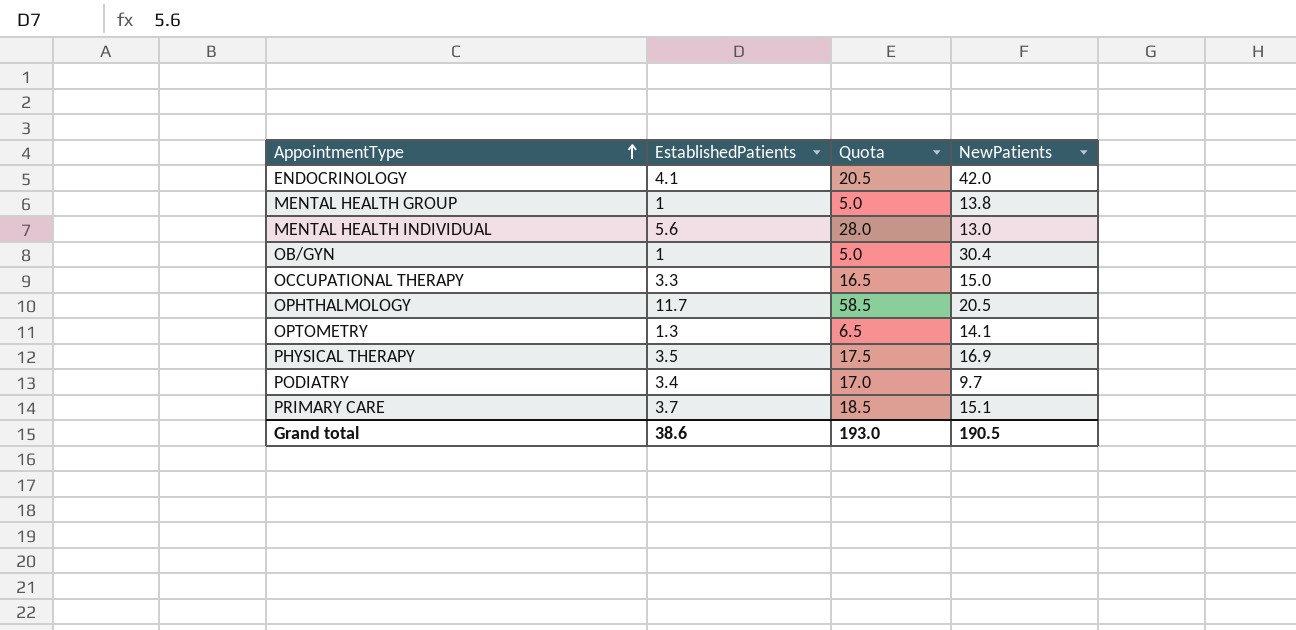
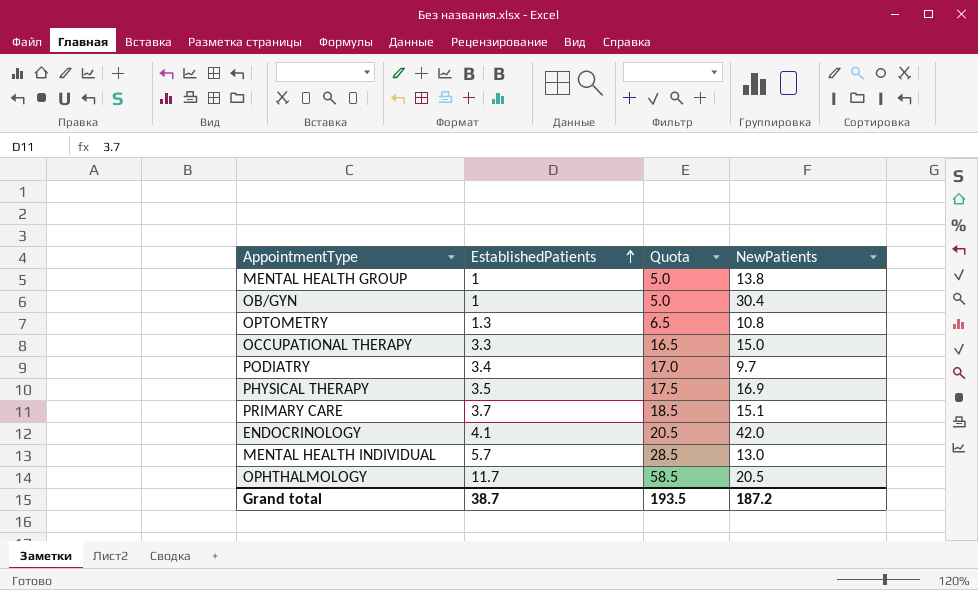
row order: AppointmentType ascending -> EstablishedPatients ascending
OPTOMETRY | NewPatients: 14.1 -> 10.8
MENTAL HEALTH INDIVIDUAL | EstablishedPatients: 5.6 -> 5.7
MENTAL HEALTH INDIVIDUAL | Quota: 28.0 -> 28.5
Grand total | EstablishedPatients: 38.6 -> 38.7
Grand total | Quota: 193.0 -> 193.5
Grand total | NewPatients: 190.5 -> 187.2

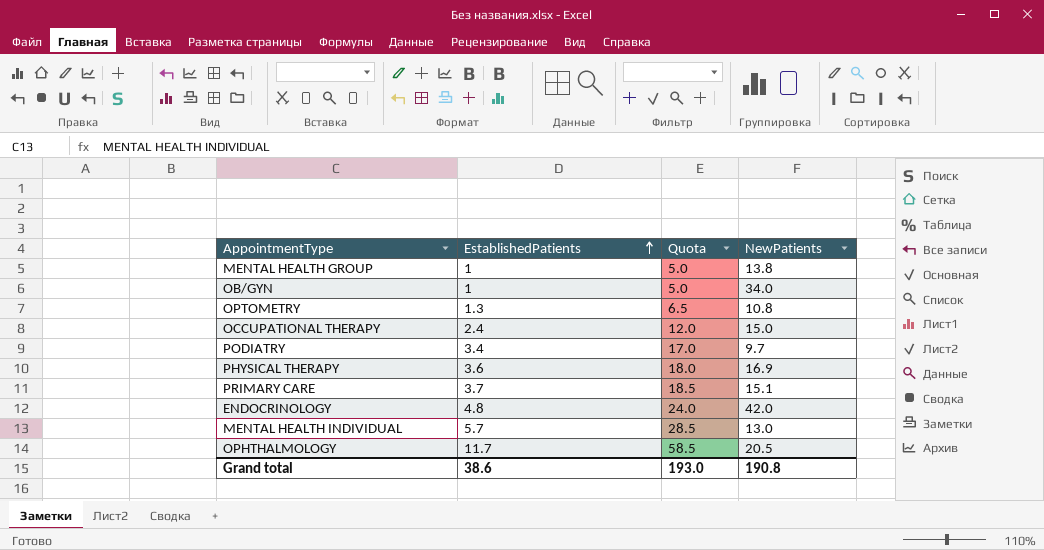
OB/GYN | NewPatients: 30.4 -> 34.0
OCCUPATIONAL THERAPY | EstablishedPatients: 3.3 -> 2.4
OCCUPATIONAL THERAPY | Quota: 16.5 -> 12.0
PHYSICAL THERAPY | EstablishedPatients: 3.5 -> 3.6
PHYSICAL THERAPY | Quota: 17.5 -> 18.0
ENDOCRINOLOGY | EstablishedPatients: 4.1 -> 4.8
ENDOCRINOLOGY | Quota: 20.5 -> 24.0
Grand total | EstablishedPatients: 38.7 -> 38.6
Grand total | Quota: 193.5 -> 193.0
Grand total | NewPatients: 187.2 -> 190.8

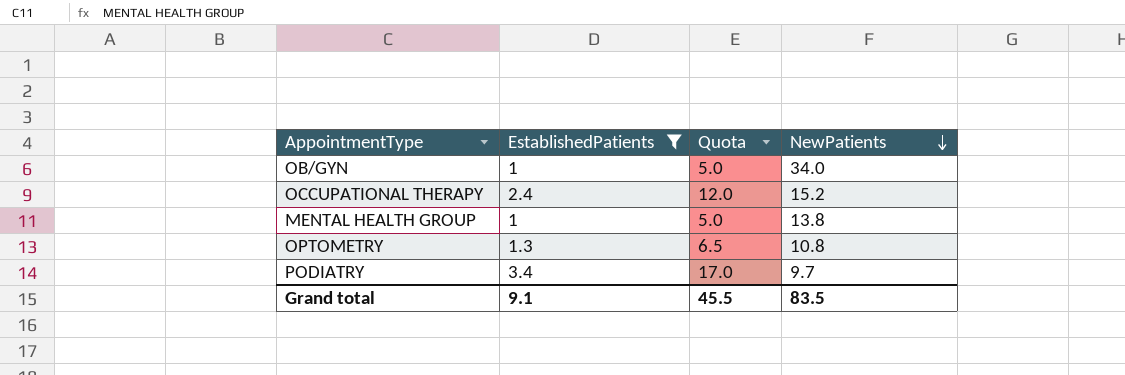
filter: none -> EstablishedPatients <= 3.4
row order: EstablishedPatients ascending -> NewPatients descending
OCCUPATIONAL THERAPY | NewPatients: 15.0 -> 15.2
Grand total | EstablishedPatients: 38.6 -> 9.1
Grand total | Quota: 193.0 -> 45.5
Grand total | NewPatients: 190.8 -> 83.5

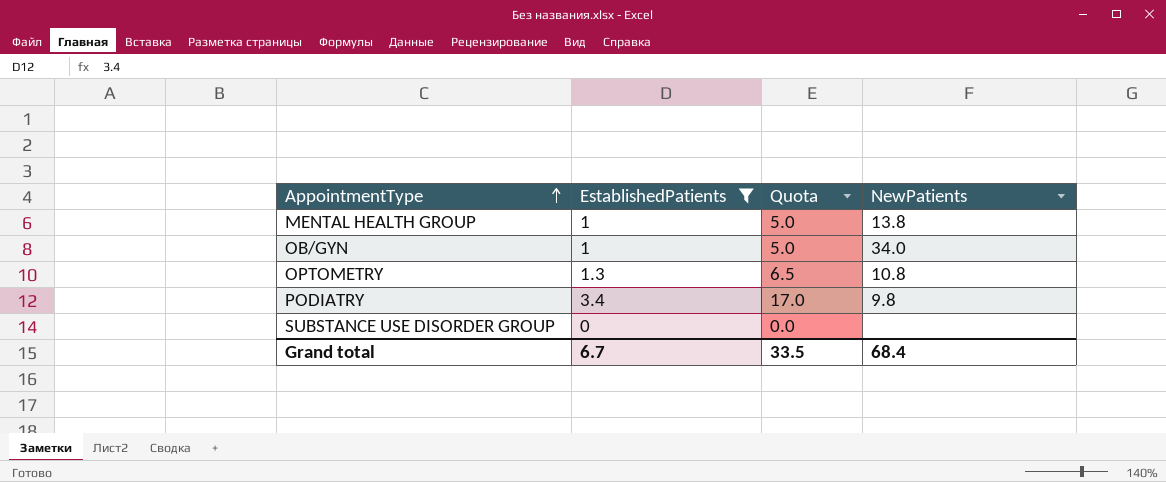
row order: NewPatients descending -> AppointmentType ascending
row OCCUPATIONAL THERAPY: 2.4 | 12.0 | 15.2 -> none
PODIATRY | NewPatients: 9.7 -> 9.8
row SUBSTANCE USE DISORDER GROUP: none -> 0 | 0.0 | none
Grand total | EstablishedPatients: 9.1 -> 6.7
Grand total | Quota: 45.5 -> 33.5
Grand total | NewPatients: 83.5 -> 68.4

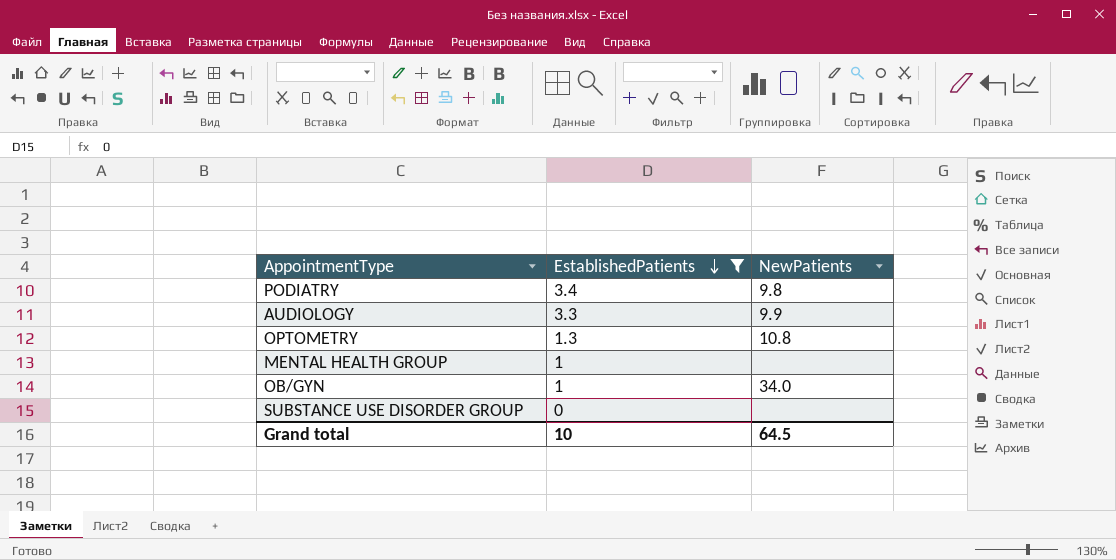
row order: AppointmentType ascending -> EstablishedPatients descending
column Quota | formula: [EstablishedPatients] * 5 -> none
row AUDIOLOGY: none -> 3.3 | 9.9
MENTAL HEALTH GROUP | NewPatients: 13.8 -> none
Grand total | EstablishedPatients: 6.7 -> 10
Grand total | NewPatients: 68.4 -> 64.5

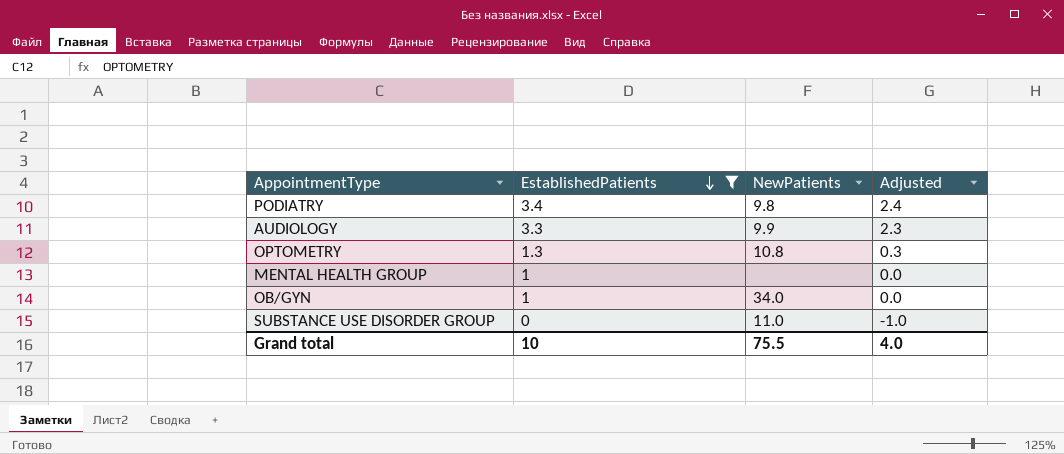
column Adjusted | formula: none -> [EstablishedPatients] - 1
SUBSTANCE USE DISORDER GROUP | NewPatients: none -> 11.0
Grand total | NewPatients: 64.5 -> 75.5

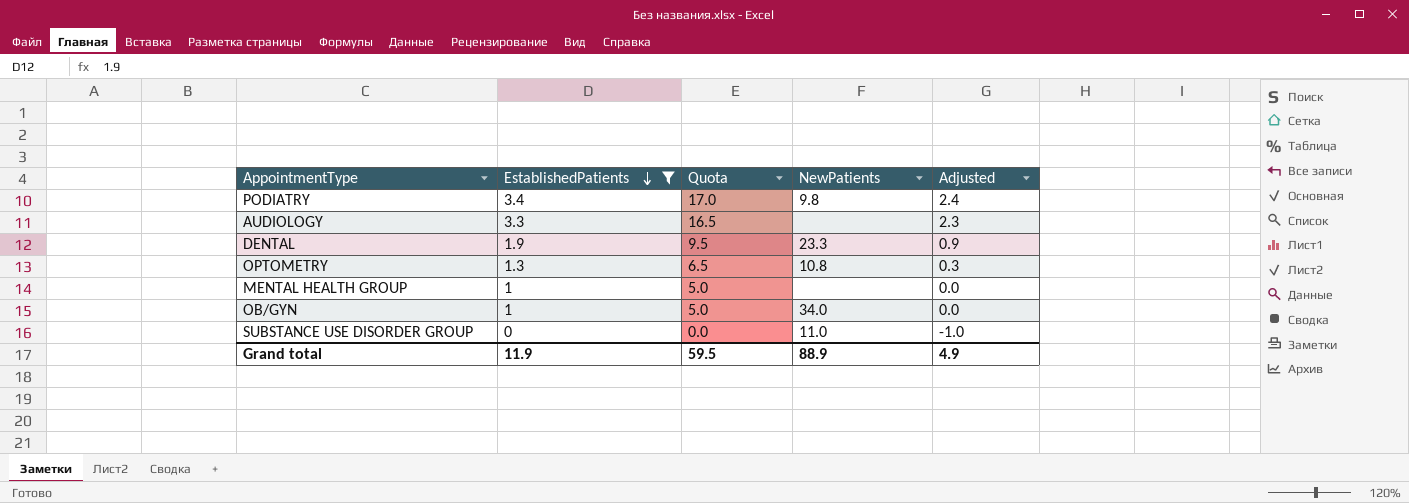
column Quota | formula: none -> [EstablishedPatients] * 5
AUDIOLOGY | NewPatients: 9.9 -> none
row DENTAL: none -> 1.9 | 9.5 | 23.3 | 0.9
Grand total | EstablishedPatients: 10 -> 11.9
Grand total | NewPatients: 75.5 -> 88.9
Grand total | Adjusted: 4.0 -> 4.9

